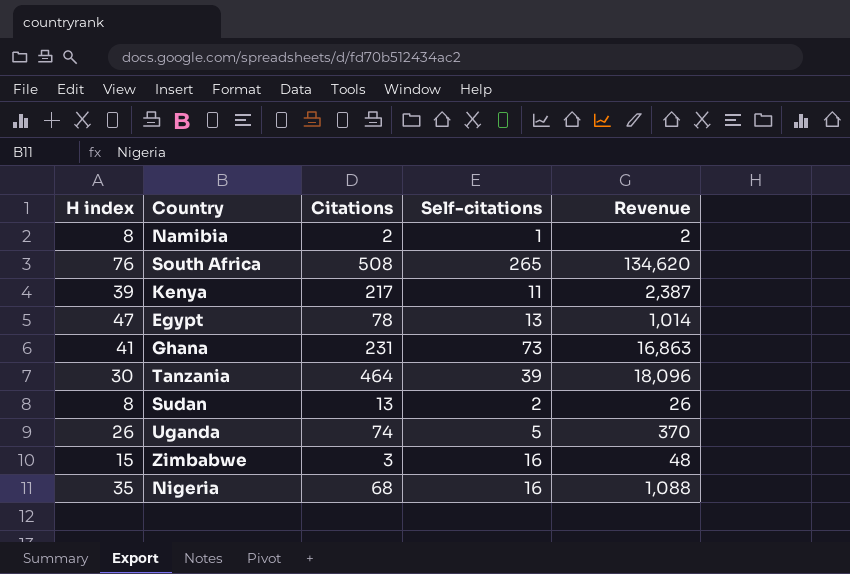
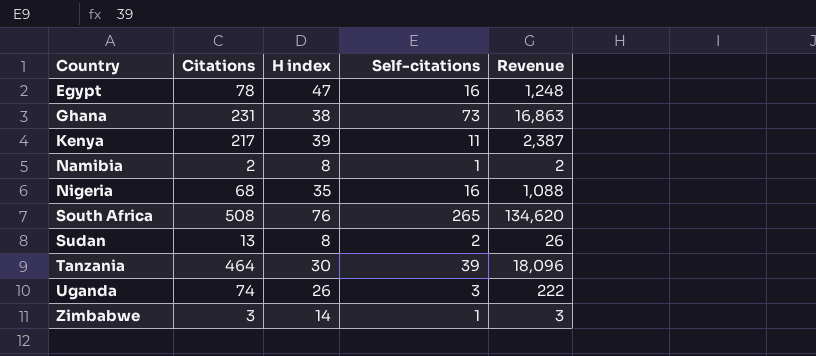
row order: none -> Country ascending
column H index | position: 1 -> 3
Egypt | Self-citations: 13 -> 16
Egypt | Revenue: 1,014 -> 1,248
Ghana | H index: 41 -> 38
Uganda | Self-citations: 5 -> 3
Uganda | Revenue: 370 -> 222
Zimbabwe | H index: 15 -> 14
Zimbabwe | Self-citations: 16 -> 1
Zimbabwe | Revenue: 48 -> 3

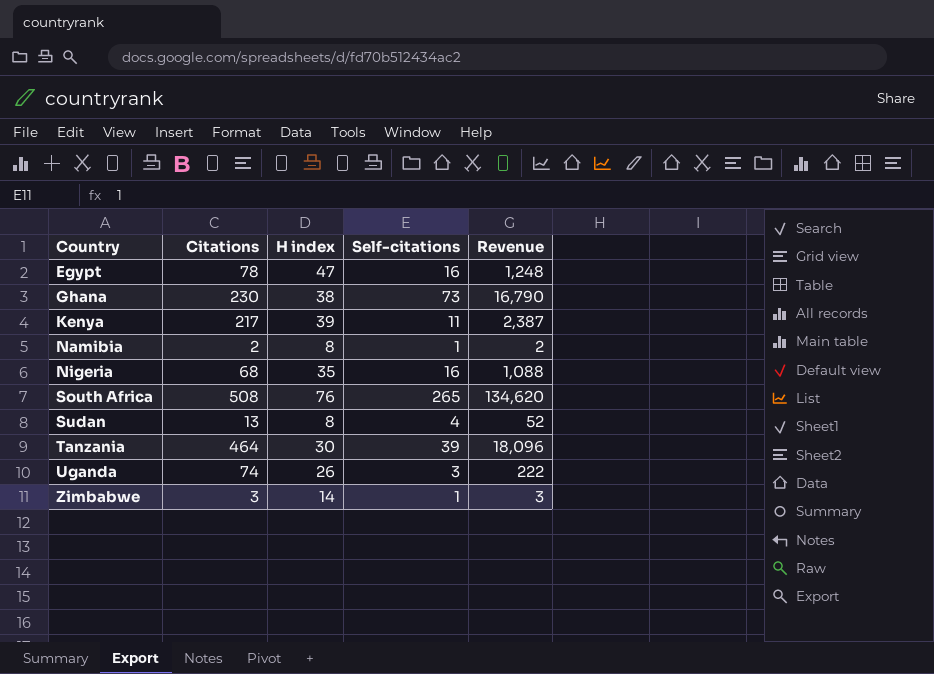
Ghana | Citations: 231 -> 230
Ghana | Revenue: 16,863 -> 16,790
Sudan | Self-citations: 2 -> 4
Sudan | Revenue: 26 -> 52

